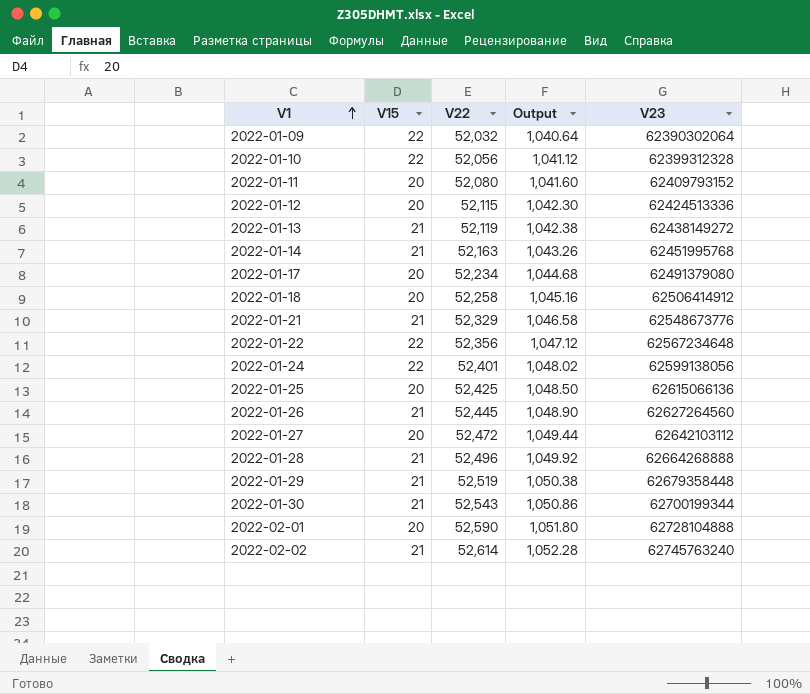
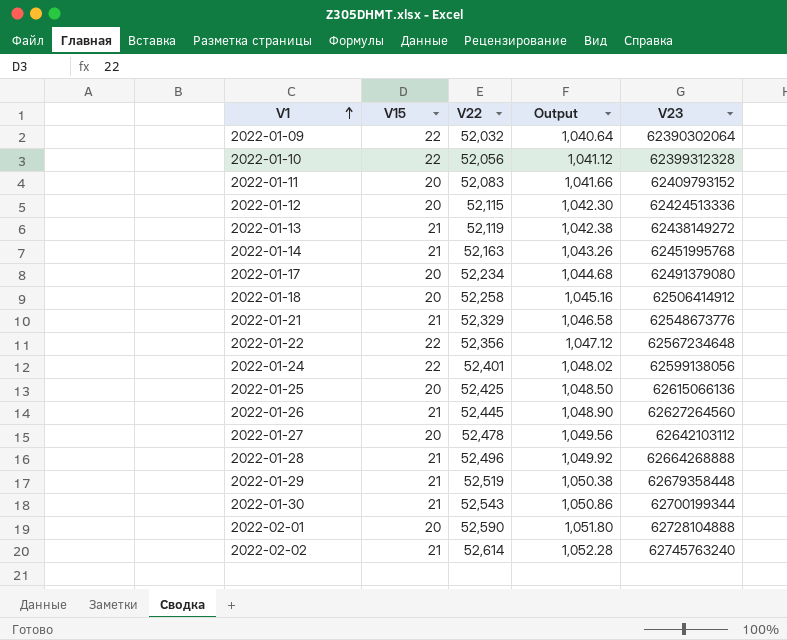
2022-01-11 | V22: 52,080 -> 52,083
2022-01-11 | Output: 1,041.60 -> 1,041.66
2022-01-27 | V22: 52,472 -> 52,478
2022-01-27 | Output: 1,049.44 -> 1,049.56

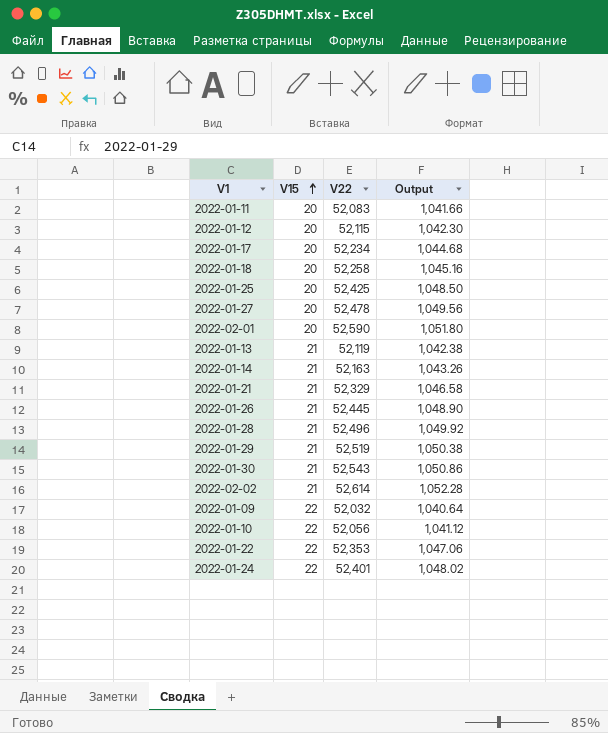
row order: V1 ascending -> V15 ascending
column V23 | position: 5 -> none
2022-01-22 | V22: 52,356 -> 52,353
2022-01-22 | Output: 1,047.12 -> 1,047.06

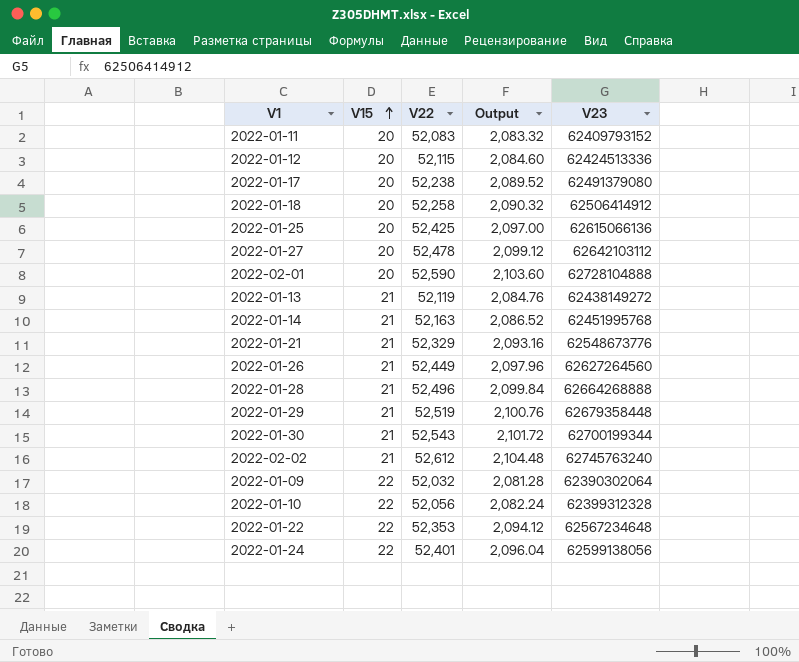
column Output | formula: [V22] * 0.02 -> [V22] * 0.04
column V23 | position: none -> 5
2022-01-17 | V22: 52,234 -> 52,238
2022-01-26 | V22: 52,445 -> 52,449
2022-02-02 | V22: 52,614 -> 52,612

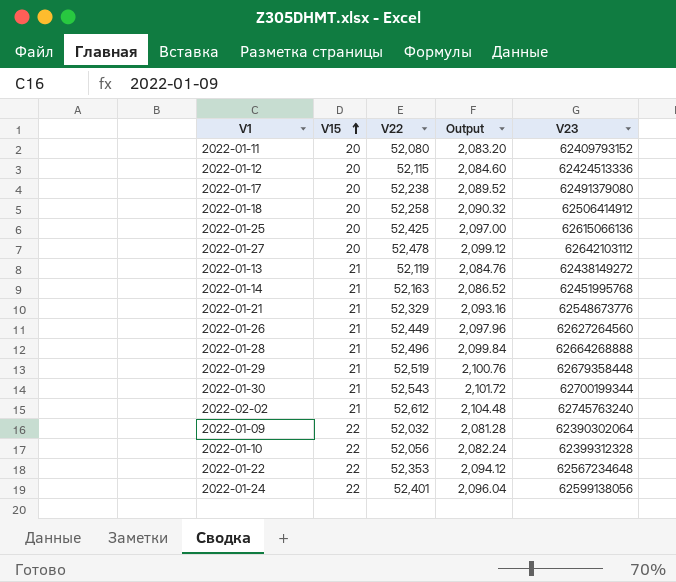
row 2022-02-01: 20 | 52,590 | 2,103.60 | 62728104888 -> none
2022-01-11 | V22: 52,083 -> 52,080
2022-01-11 | Output: 2,083.32 -> 2,083.20

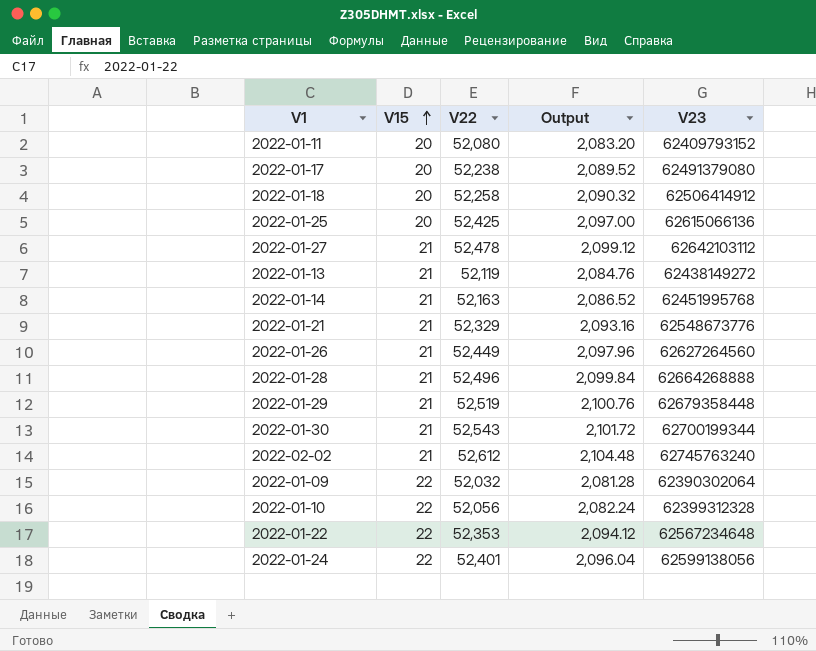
row 2022-01-12: 20 | 52,115 | 2,084.60 | 62424513336 -> none
2022-01-27 | V15: 20 -> 21

